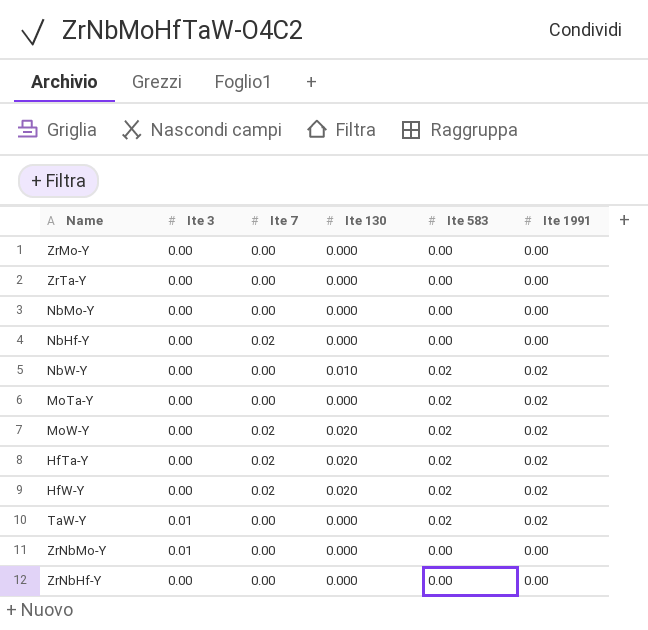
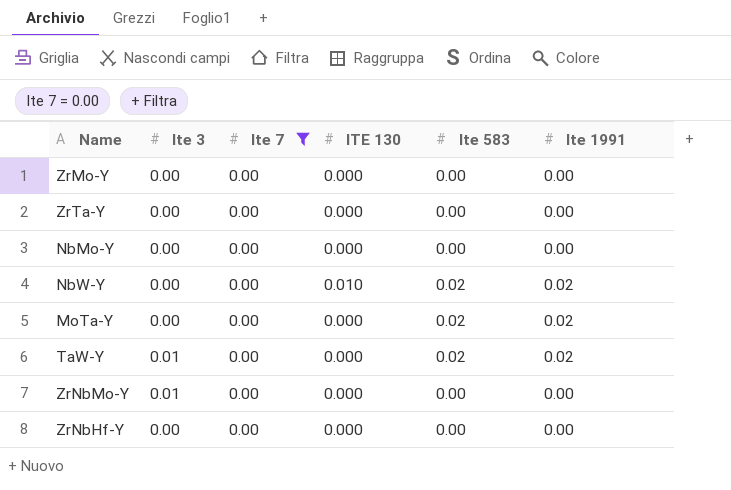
filter: none -> Ite 7 = 0.00
column name: Ite 130 -> ITE 130

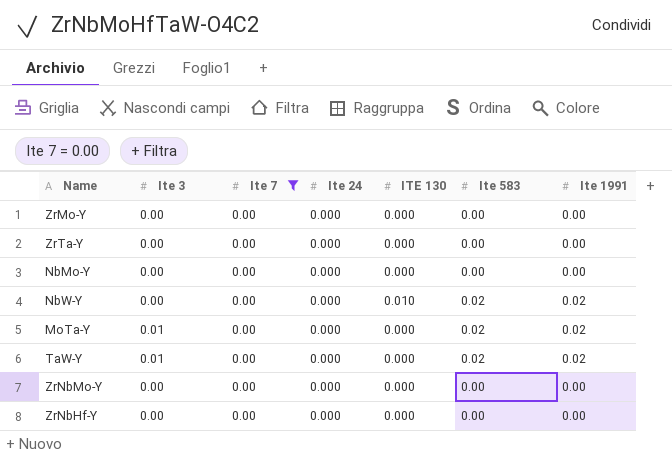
column Ite 24 | position: none -> 4
MoTa-Y | Ite 3: 0.00 -> 0.01
ZrNbMo-Y | Ite 3: 0.01 -> 0.00

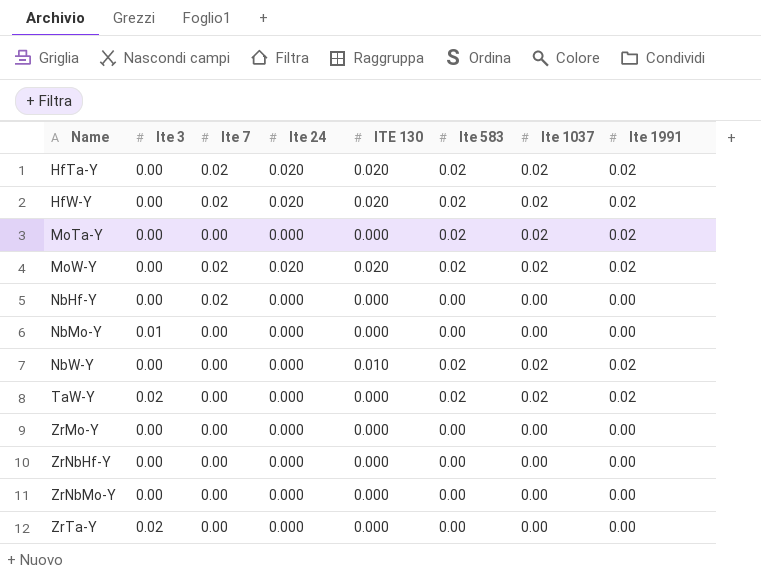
filter: Ite 7 = 0.00 -> none
row order: none -> Name ascending
column Ite 1037 | position: none -> 7
MoTa-Y | Ite 3: 0.01 -> 0.00
NbMo-Y | Ite 3: 0.00 -> 0.01
TaW-Y | Ite 3: 0.01 -> 0.02
ZrTa-Y | Ite 3: 0.00 -> 0.02

